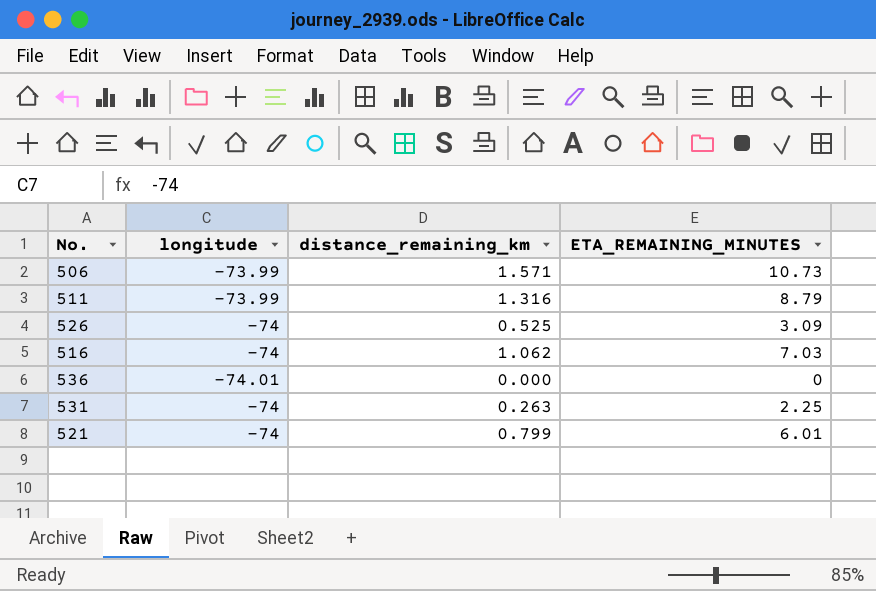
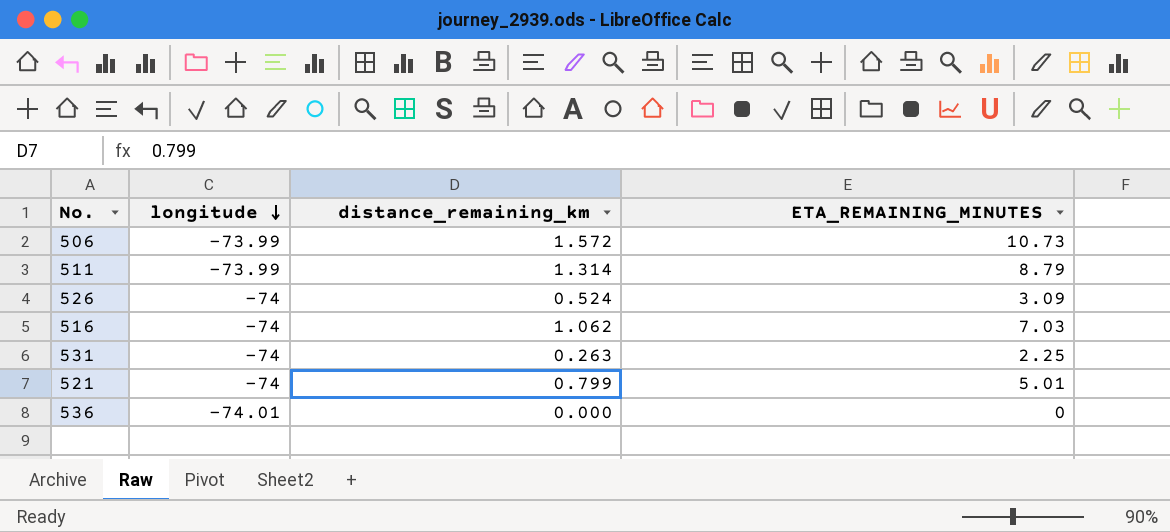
row order: none -> longitude descending
506 | distance_remaining_km: 1.571 -> 1.572
511 | distance_remaining_km: 1.316 -> 1.314
526 | distance_remaining_km: 0.525 -> 0.524
521 | ETA_REMAINING_MINUTES: 6.01 -> 5.01

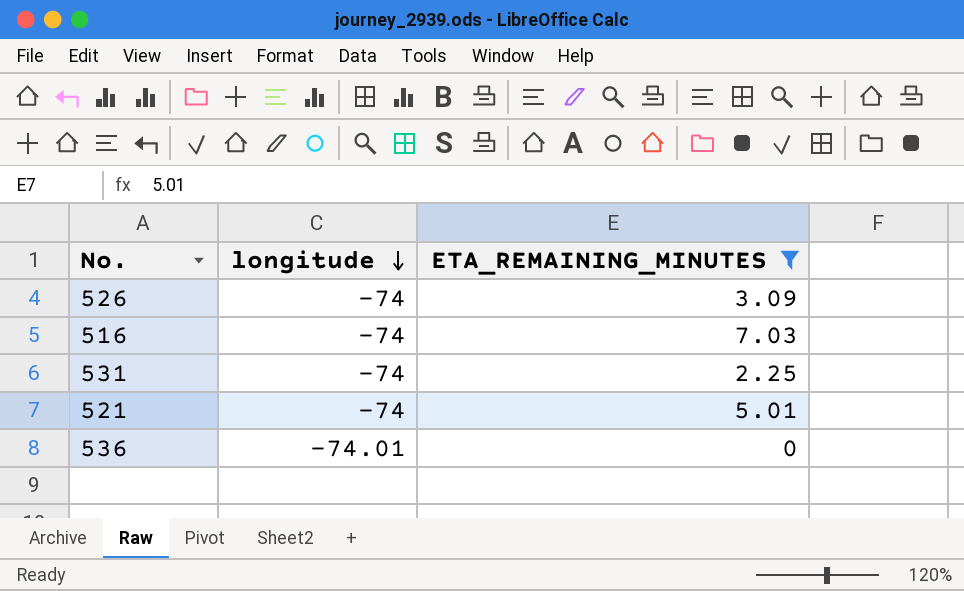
filter: none -> ETA_REMAINING_MINUTES <= 7.03
column distance_remaining_km | position: 3 -> none

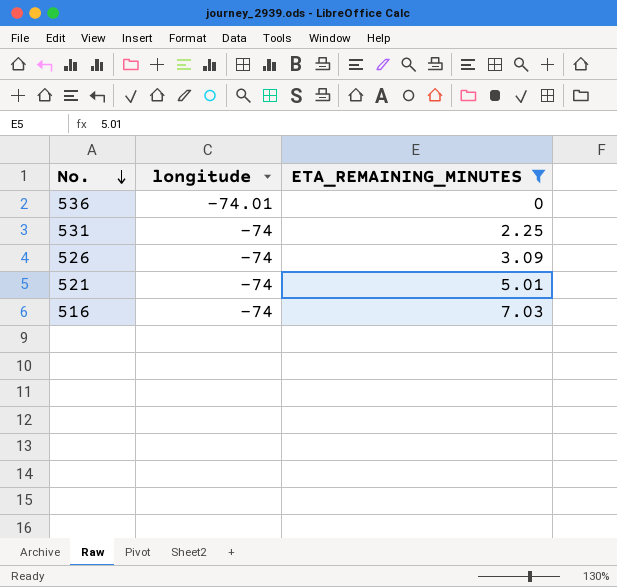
row order: longitude descending -> No. descending

